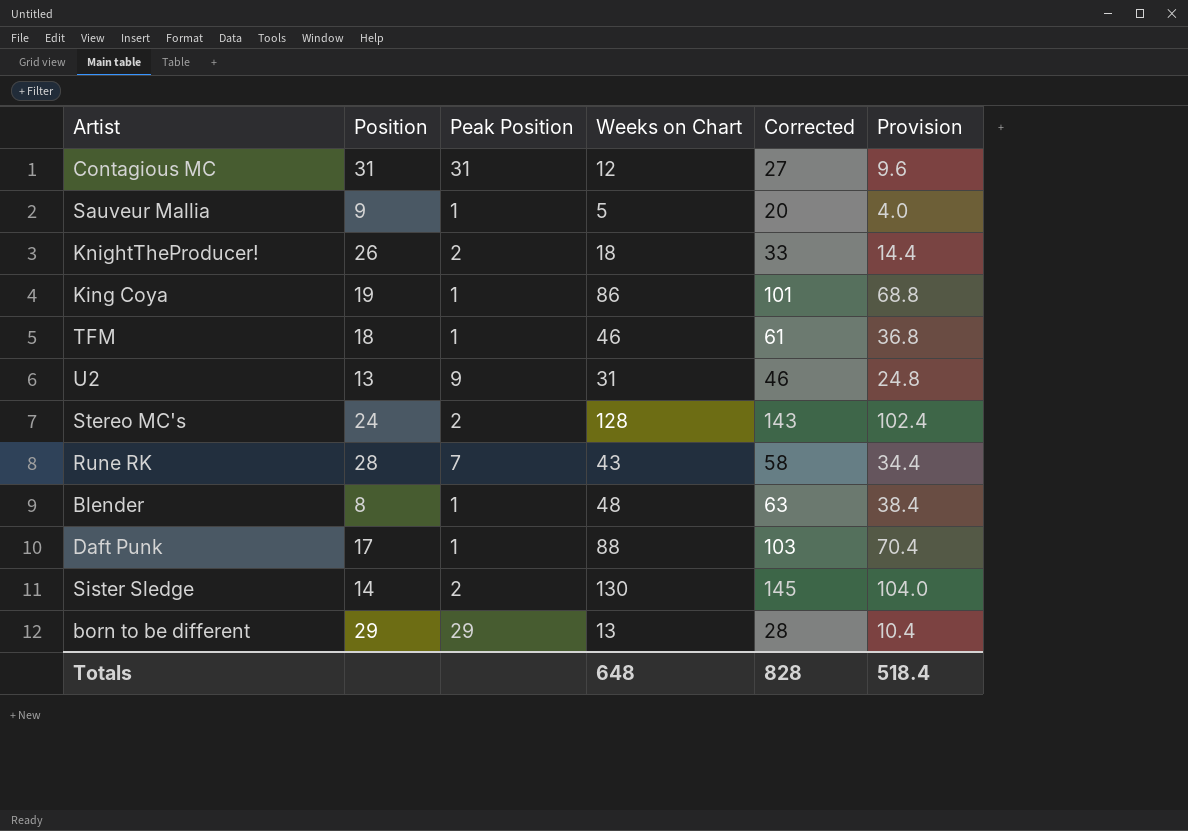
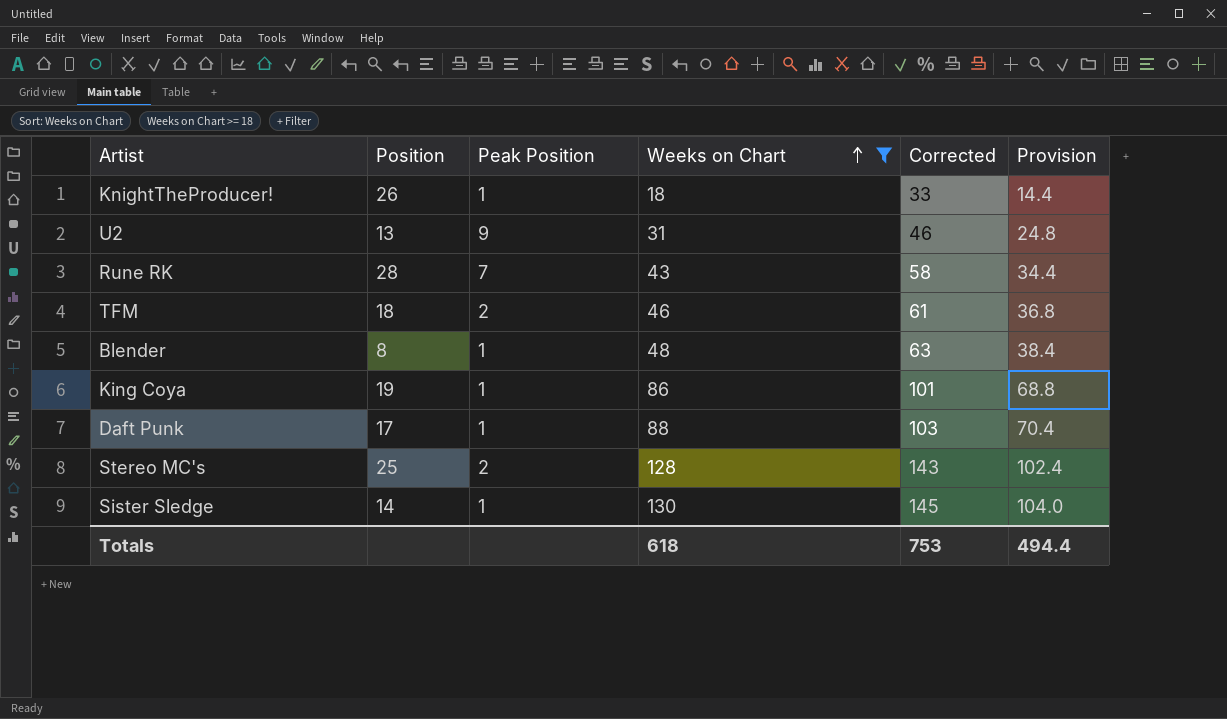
filter: none -> Weeks on Chart >= 18
row order: none -> Weeks on Chart ascending
KnightTheProducer! | Peak Position: 2 -> 1
TFM | Peak Position: 1 -> 2
Stereo MC's | Position: 24 -> 25
Sister Sledge | Peak Position: 2 -> 1
Totals | Weeks on Chart: 648 -> 618
Totals | Corrected: 828 -> 753
Totals | Provision: 518.4 -> 494.4

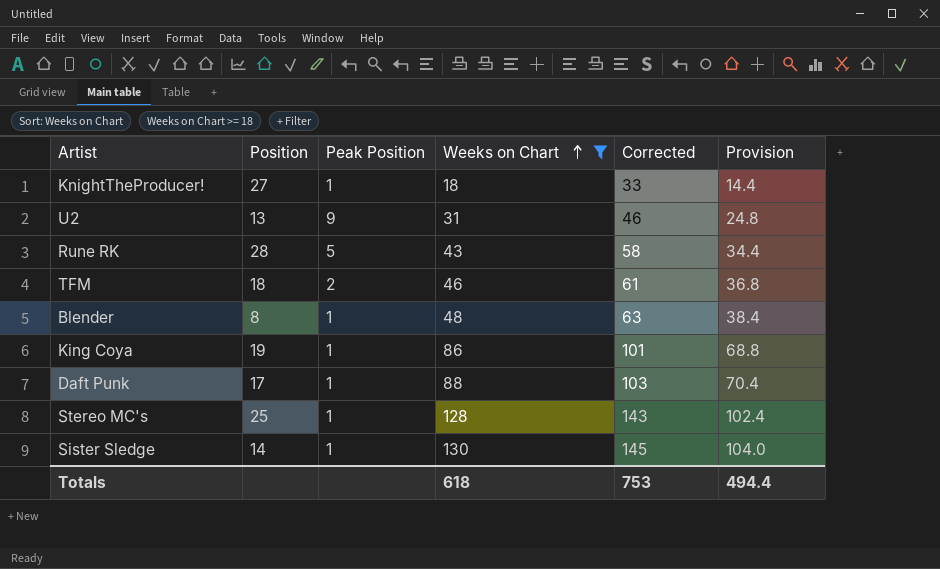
KnightTheProducer! | Position: 26 -> 27
Rune RK | Peak Position: 7 -> 5
Stereo MC's | Peak Position: 2 -> 1

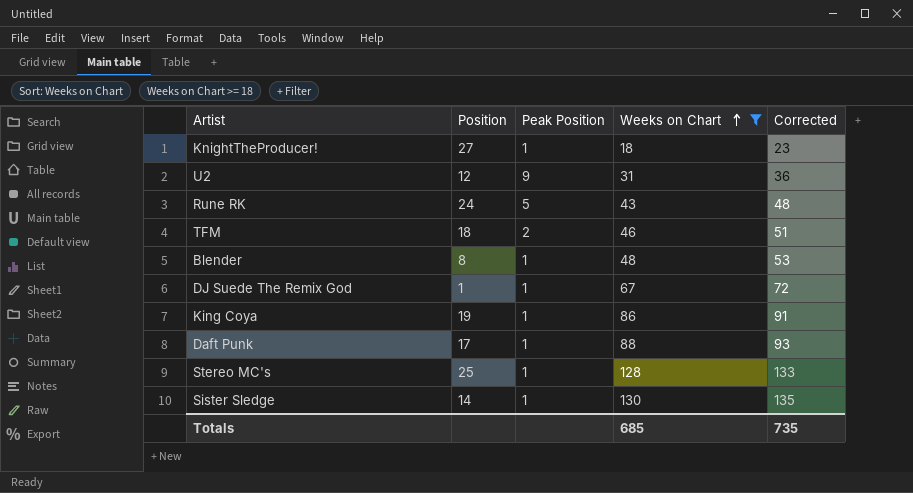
column Provision | formula: [Weeks on Chart] * 0.8 -> none
column Corrected | formula: [Weeks on Chart] + 15 -> [Weeks on Chart] + 5
U2 | Position: 13 -> 12
Rune RK | Position: 28 -> 24
row DJ Suede The Remix God: none -> 1 | 1 | 67 | 72
Totals | Weeks on Chart: 618 -> 685
Totals | Corrected: 753 -> 735

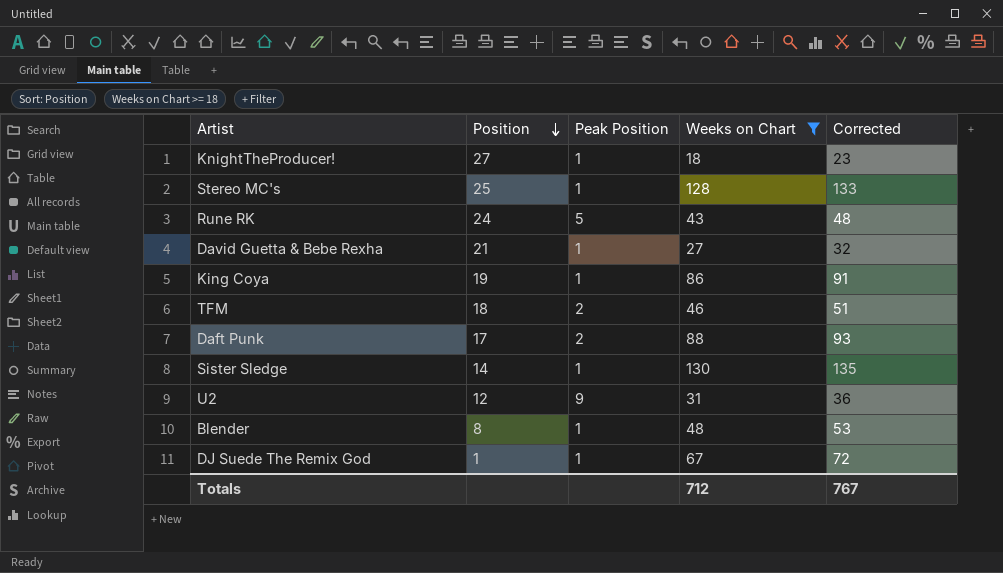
row order: Weeks on Chart ascending -> Position descending
row David Guetta & Bebe Rexha: none -> 21 | 1 | 27 | 32
Daft Punk | Peak Position: 1 -> 2
Totals | Weeks on Chart: 685 -> 712
Totals | Corrected: 735 -> 767

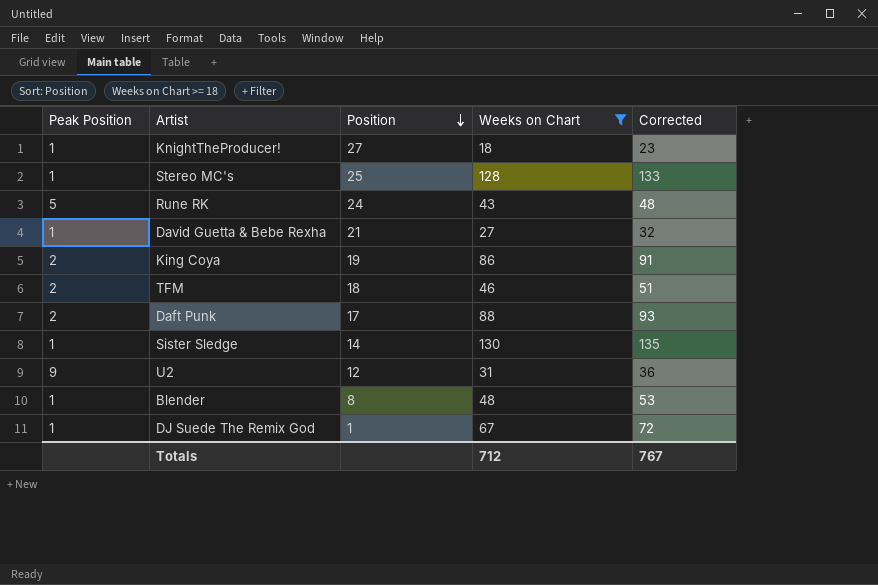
column Peak Position | position: 3 -> 1
King Coya | Peak Position: 1 -> 2

